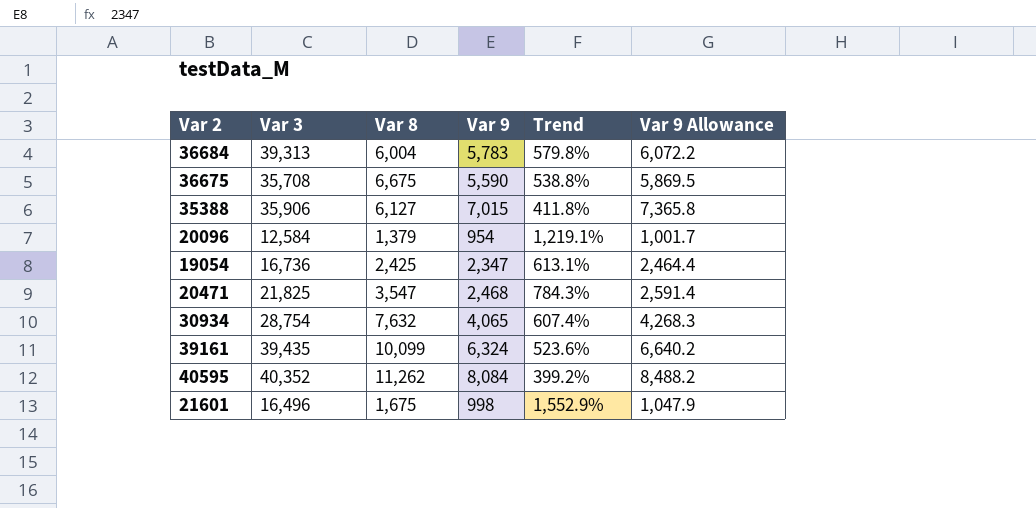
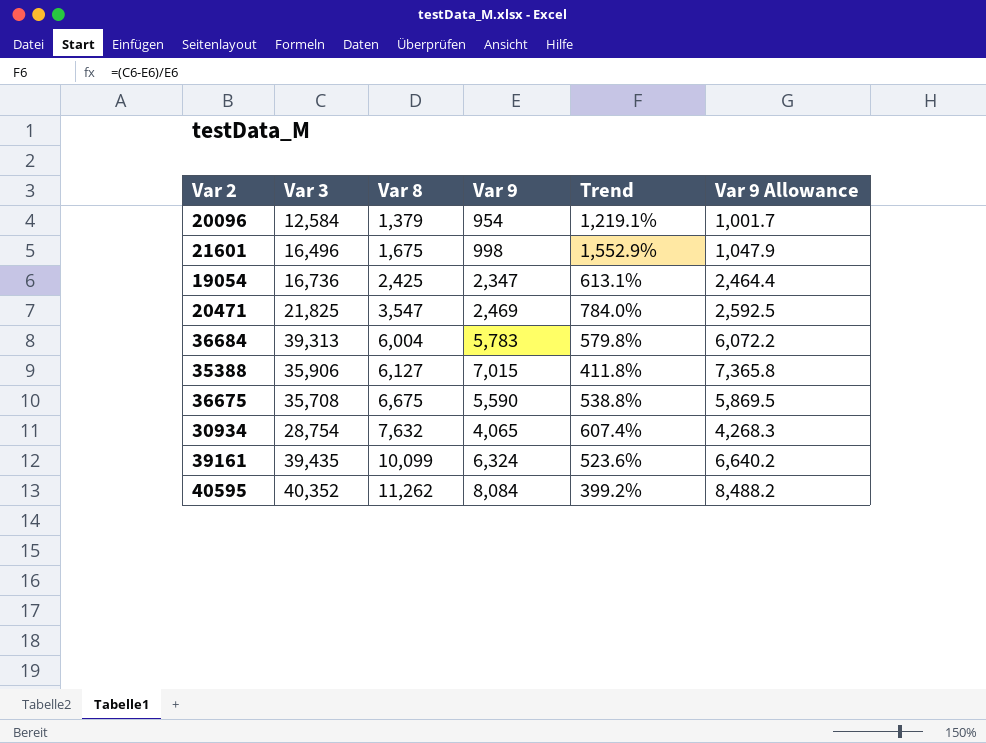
row order: none -> Var 8 ascending
20471 | Var 9: 2,468 -> 2,469
20471 | Trend: 784.3% -> 784.0%
20471 | Var 9 Allowance: 2,591.4 -> 2,592.5

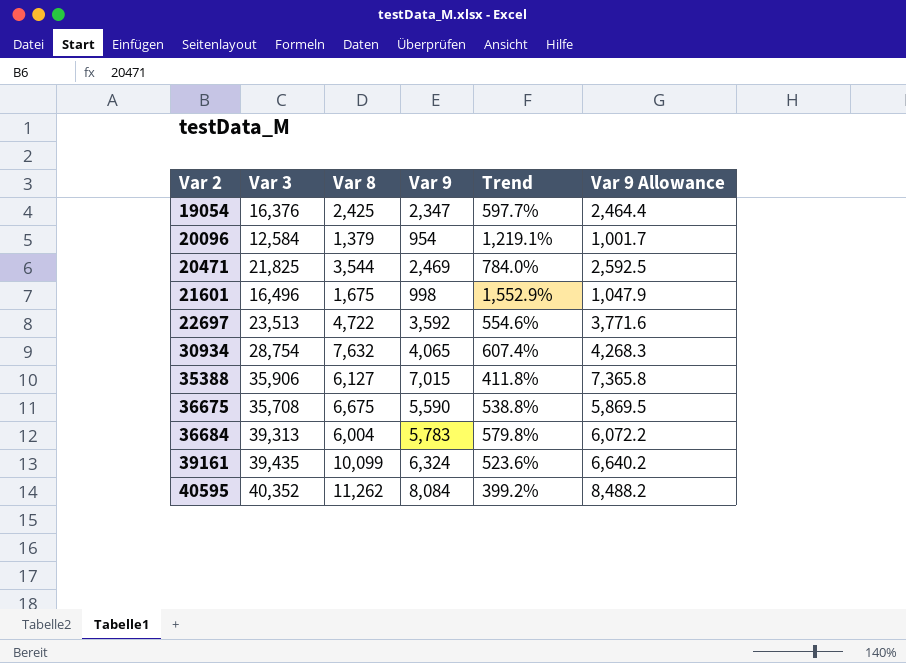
row order: Var 8 ascending -> Var 2 ascending
19054 | Var 3: 16,736 -> 16,376
19054 | Trend: 613.1% -> 597.7%
20471 | Var 8: 3,547 -> 3,544
row 22697: none -> 23,513 | 4,722 | 3,592 | 554.6% | 3,771.6

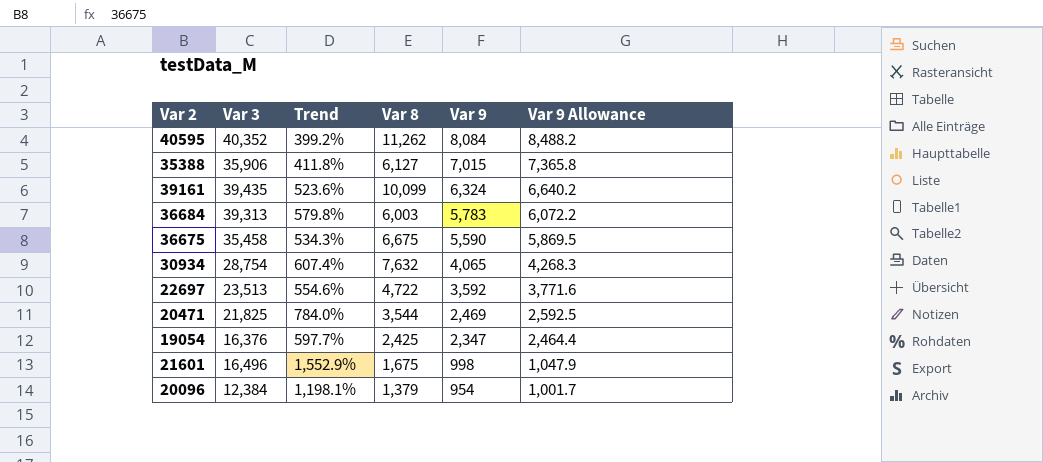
row order: Var 2 ascending -> Var 9 descending
column Trend | position: 5 -> 3
36684 | Var 8: 6,004 -> 6,003
36675 | Var 3: 35,708 -> 35,458
36675 | Trend: 538.8% -> 534.3%
20096 | Var 3: 12,584 -> 12,384
20096 | Trend: 1,219.1% -> 1,198.1%

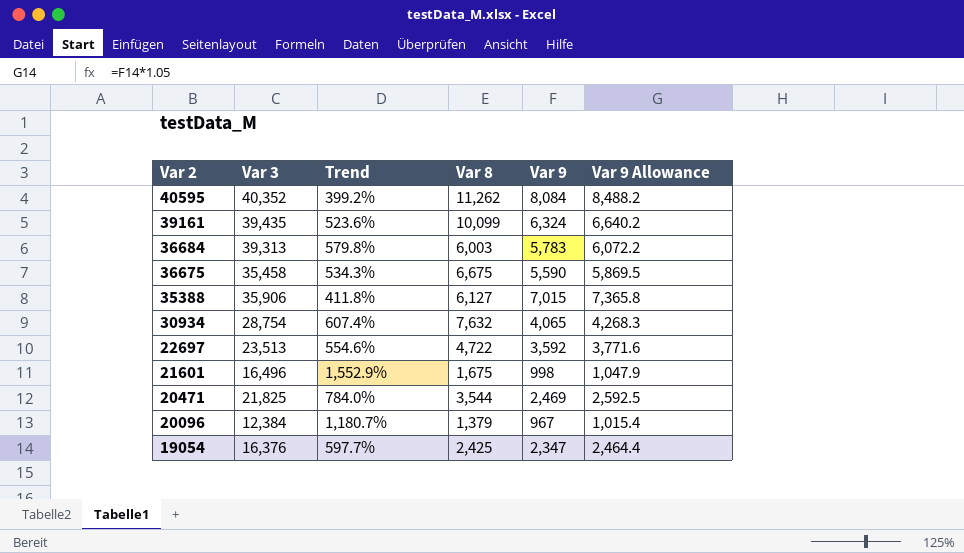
row order: Var 9 descending -> Var 2 descending
20096 | Trend: 1,198.1% -> 1,180.7%
20096 | Var 9: 954 -> 967
20096 | Var 9 Allowance: 1,001.7 -> 1,015.4

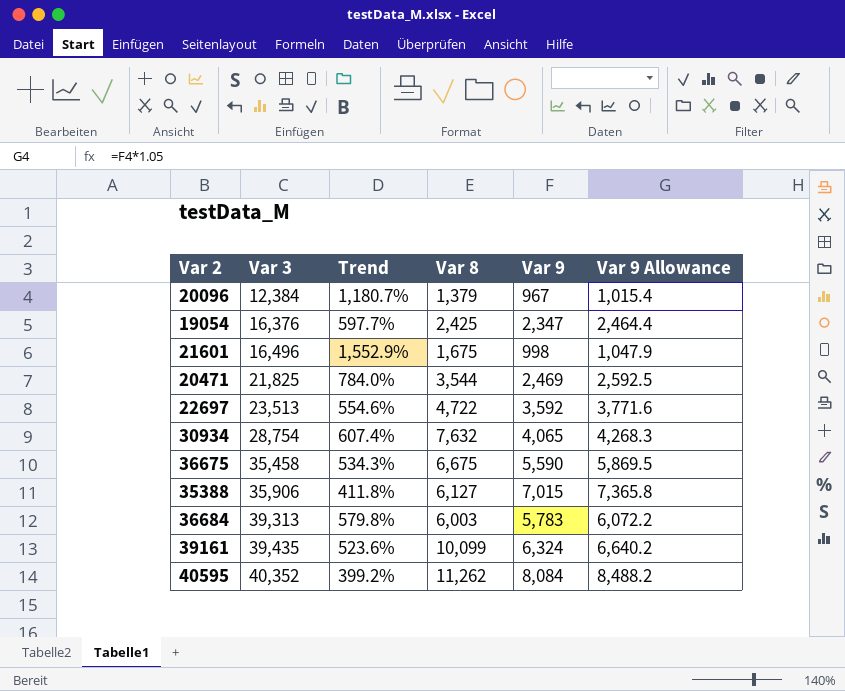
row order: Var 2 descending -> Var 3 ascending

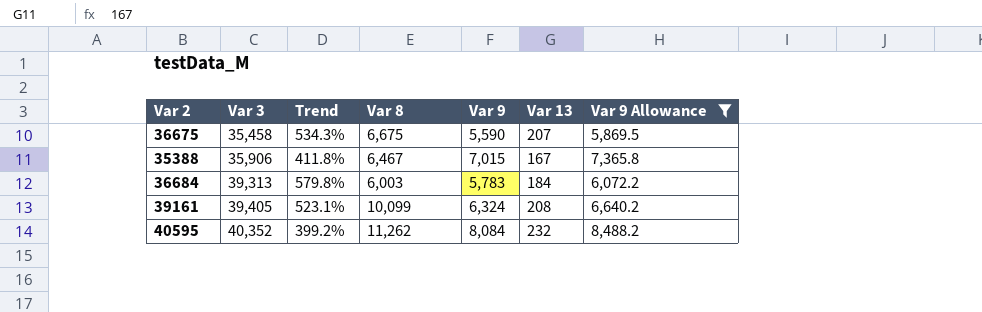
filter: none -> Var 9 Allowance >= 5,869.5
column Var 13 | position: none -> 6
35388 | Var 8: 6,127 -> 6,467
39161 | Var 3: 39,435 -> 39,405
39161 | Trend: 523.6% -> 523.1%

